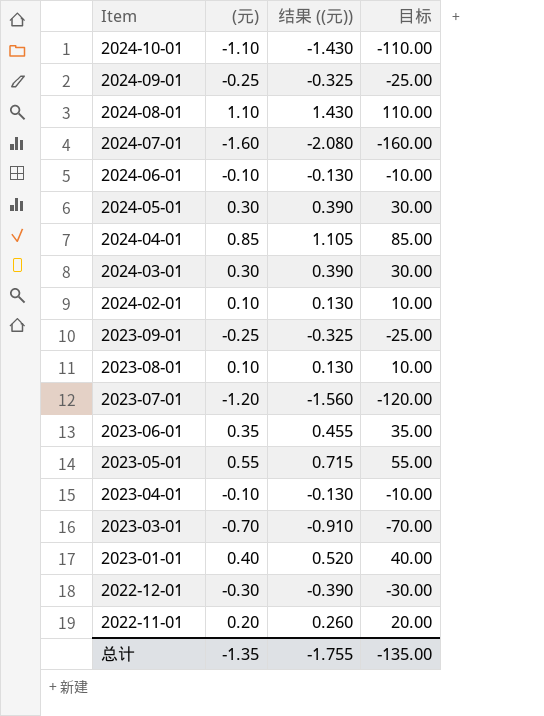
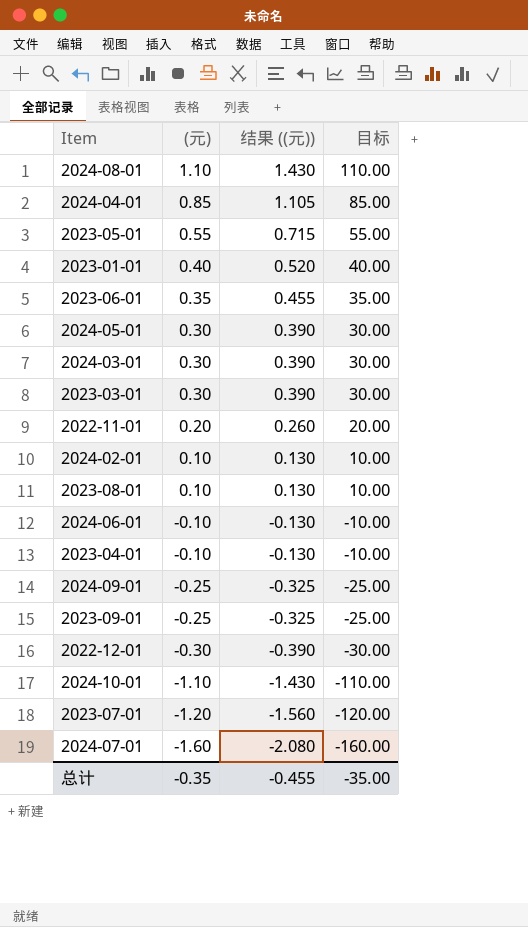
row order: Item descending -> (元) descending
2023-03-01 | (元): -0.70 -> 0.30
2023-03-01 | 结果 ((元)): -0.910 -> 0.390
2023-03-01 | 目标: -70.00 -> 30.00
总计 | (元): -1.35 -> -0.35
总计 | 结果 ((元)): -1.755 -> -0.455
总计 | 目标: -135.00 -> -35.00

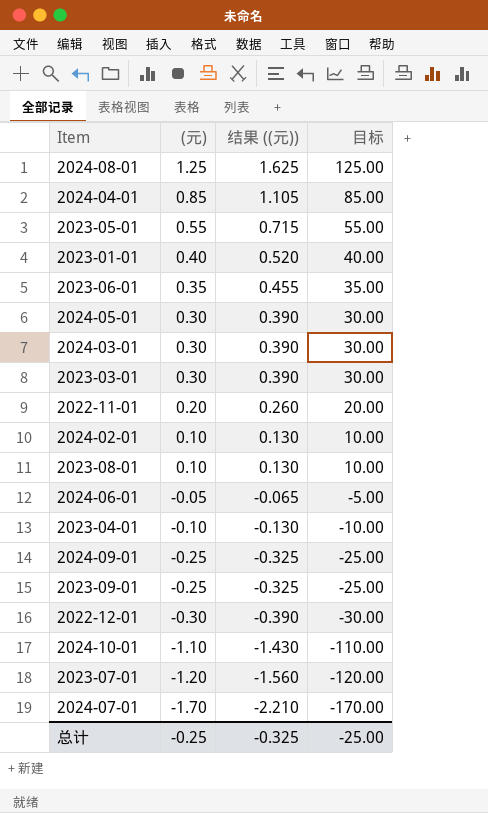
2024-08-01 | (元): 1.10 -> 1.25
2024-08-01 | 结果 ((元)): 1.430 -> 1.625
2024-08-01 | 目标: 110.00 -> 125.00
2024-06-01 | (元): -0.10 -> -0.05
2024-06-01 | 结果 ((元)): -0.130 -> -0.065
2024-06-01 | 目标: -10.00 -> -5.00
2024-07-01 | (元): -1.60 -> -1.70
2024-07-01 | 结果 ((元)): -2.080 -> -2.210
2024-07-01 | 目标: -160.00 -> -170.00
总计 | (元): -0.35 -> -0.25
总计 | 结果 ((元)): -0.455 -> -0.325
总计 | 目标: -35.00 -> -25.00

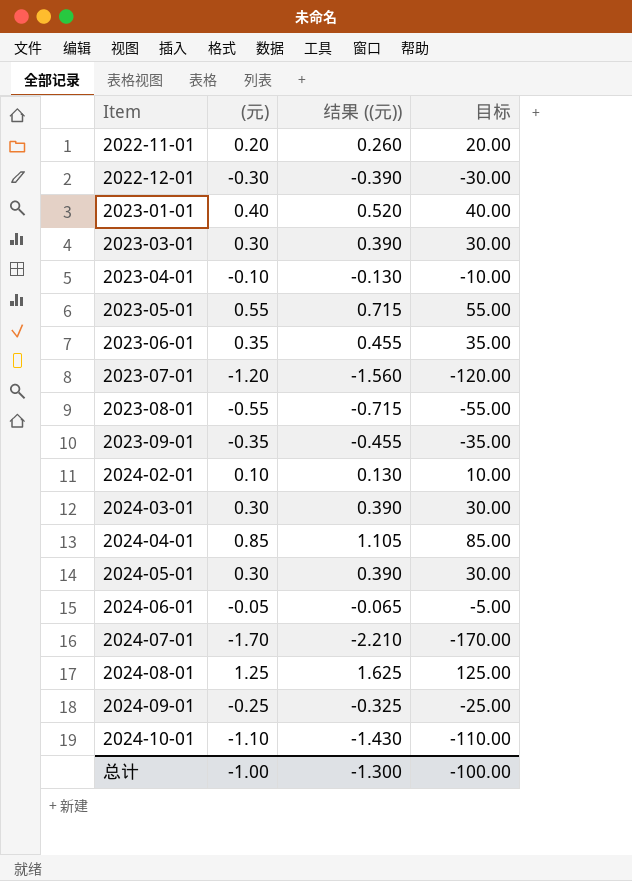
row order: (元) descending -> Item ascending
2023-08-01 | (元): 0.10 -> -0.55
2023-08-01 | 结果 ((元)): 0.130 -> -0.715
2023-08-01 | 目标: 10.00 -> -55.00
2023-09-01 | (元): -0.25 -> -0.35
2023-09-01 | 结果 ((元)): -0.325 -> -0.455
2023-09-01 | 目标: -25.00 -> -35.00
总计 | (元): -0.25 -> -1.00
总计 | 结果 ((元)): -0.325 -> -1.300
总计 | 目标: -25.00 -> -100.00

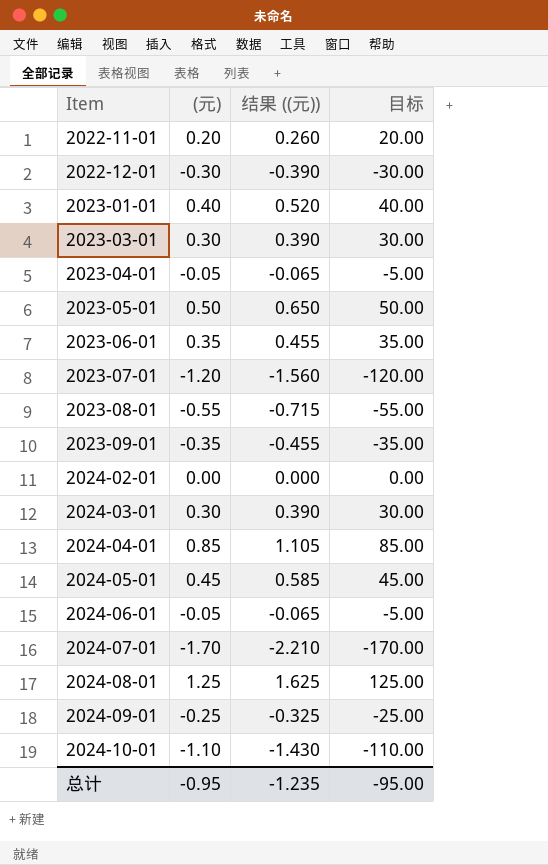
2023-04-01 | (元): -0.10 -> -0.05
2023-04-01 | 结果 ((元)): -0.130 -> -0.065
2023-04-01 | 目标: -10.00 -> -5.00
2023-05-01 | (元): 0.55 -> 0.50
2023-05-01 | 结果 ((元)): 0.715 -> 0.650
2023-05-01 | 目标: 55.00 -> 50.00
2024-02-01 | (元): 0.10 -> 0.00
2024-02-01 | 结果 ((元)): 0.130 -> 0.000
2024-02-01 | 目标: 10.00 -> 0.00
2024-05-01 | (元): 0.30 -> 0.45
2024-05-01 | 结果 ((元)): 0.390 -> 0.585
2024-05-01 | 目标: 30.00 -> 45.00
总计 | (元): -1.00 -> -0.95
总计 | 结果 ((元)): -1.300 -> -1.235
总计 | 目标: -100.00 -> -95.00

